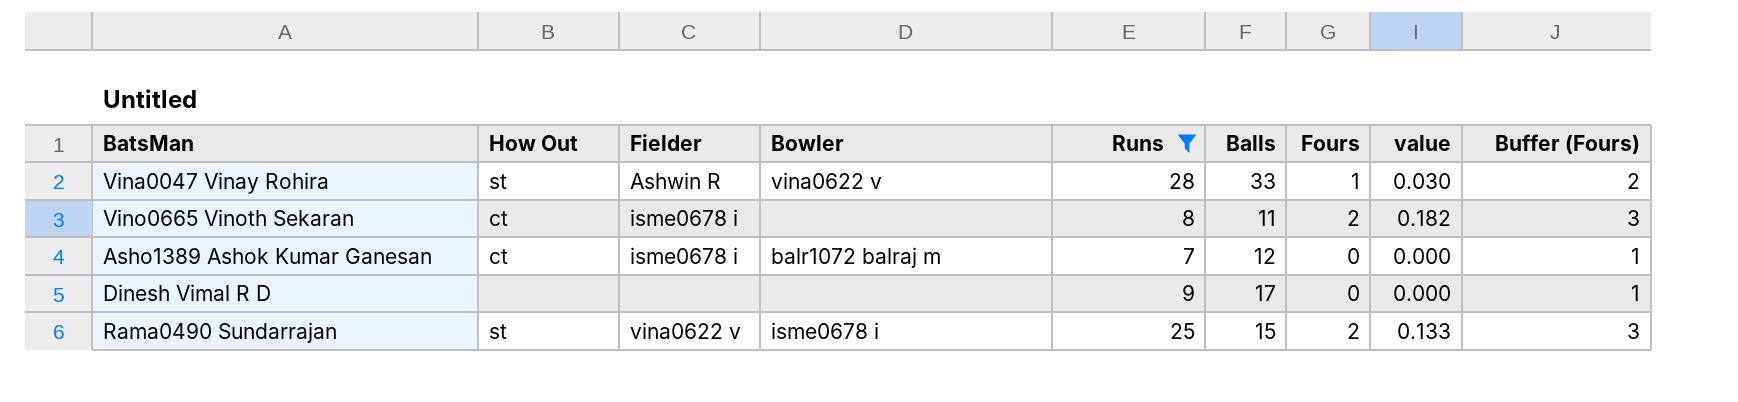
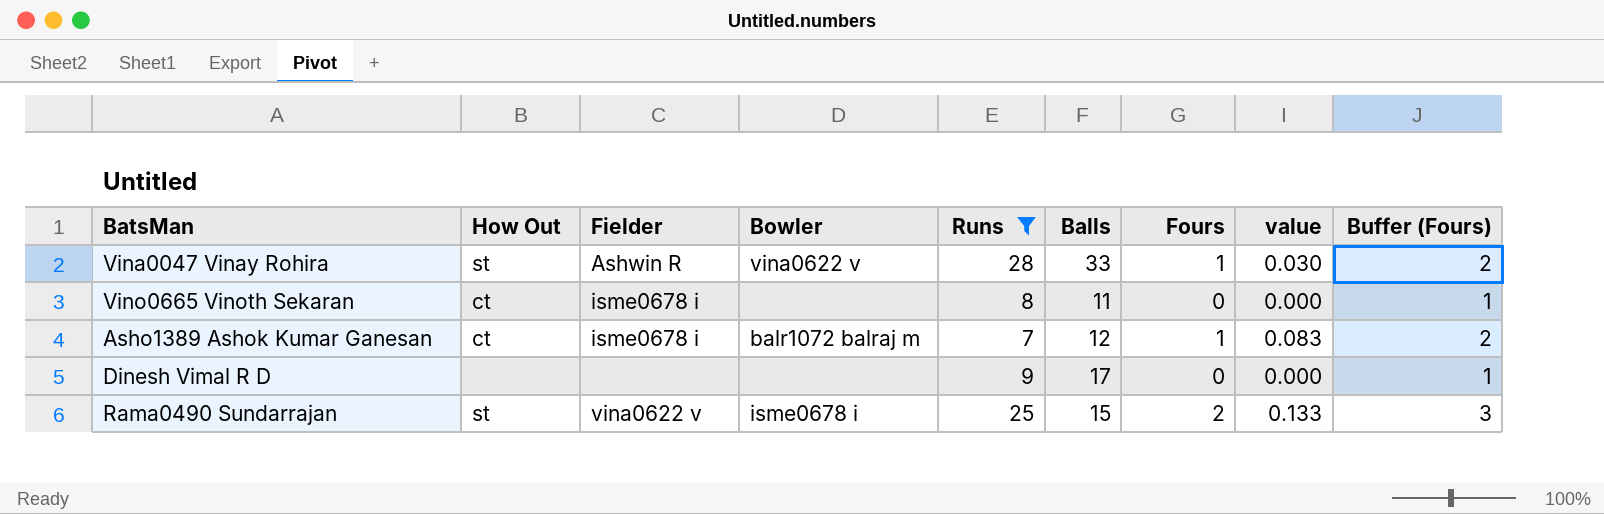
Vino0665 Vinoth Sekaran | Fours: 2 -> 0
Vino0665 Vinoth Sekaran | value: 0.182 -> 0.000
Vino0665 Vinoth Sekaran | Buffer (Fours): 3 -> 1
Asho1389 Ashok Kumar Ganesan | Fours: 0 -> 1
Asho1389 Ashok Kumar Ganesan | value: 0.000 -> 0.083
Asho1389 Ashok Kumar Ganesan | Buffer (Fours): 1 -> 2

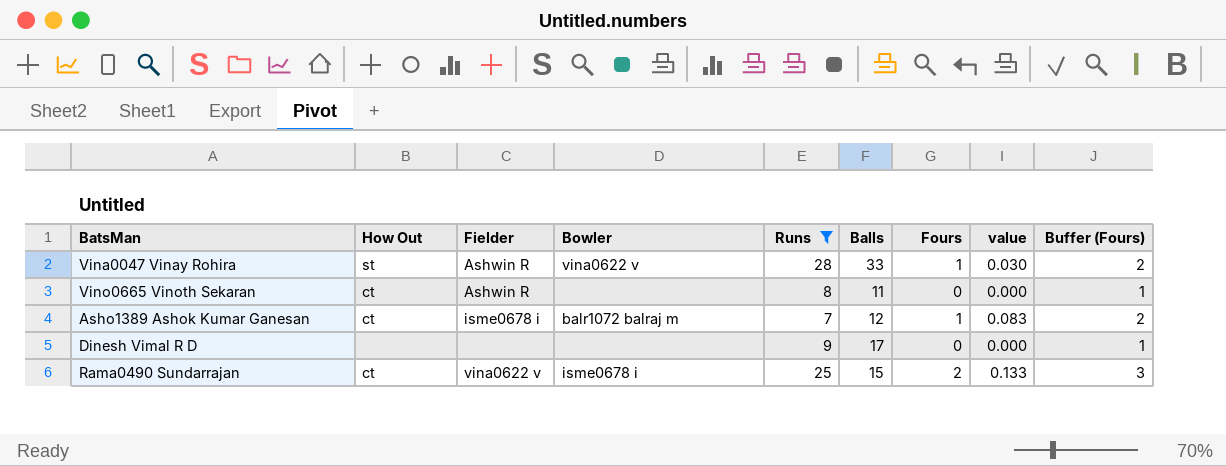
Vino0665 Vinoth Sekaran | Fielder: isme0678 i -> Ashwin R
Rama0490 Sundarrajan | How Out: st -> ct

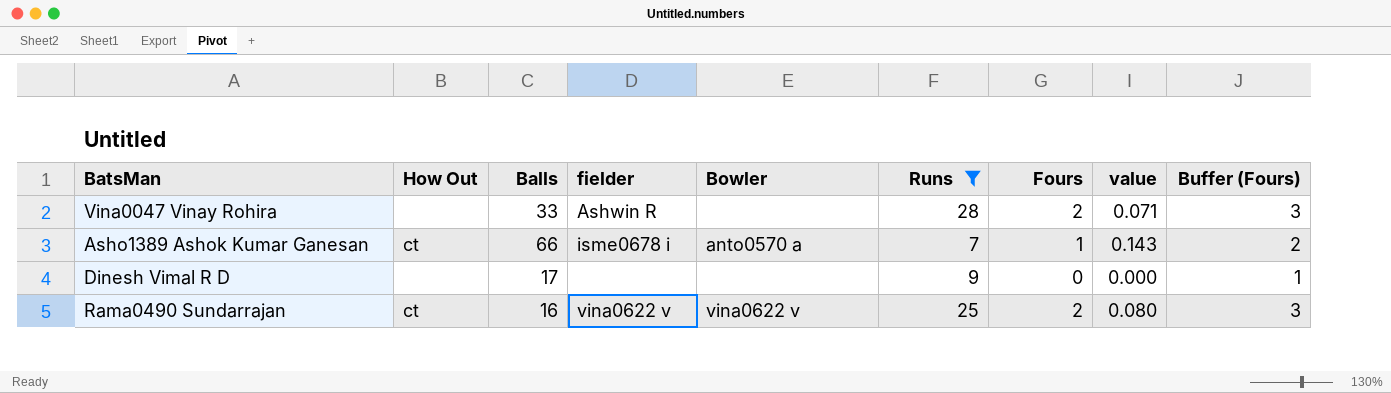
column Balls | position: 6 -> 3
column name: Fielder -> fielder
column value | formula: [Fours] / [Balls] -> [Fours] / [Runs]
row Vino0665 Vinoth Sekaran: ct | Ashwin R | none | 8 | 11 | 0 | 0.000 | 1 -> none
Vina0047 Vinay Rohira | How Out: st -> none
Vina0047 Vinay Rohira | Bowler: vina0622 v -> none
Vina0047 Vinay Rohira | Fours: 1 -> 2
Vina0047 Vinay Rohira | Buffer (Fours): 2 -> 3
Asho1389 Ashok Kumar Ganesan | Balls: 12 -> 66
Asho1389 Ashok Kumar Ganesan | Bowler: balr1072 balraj m -> anto0570 a
Rama0490 Sundarrajan | Balls: 15 -> 16
Rama0490 Sundarrajan | Bowler: isme0678 i -> vina0622 v

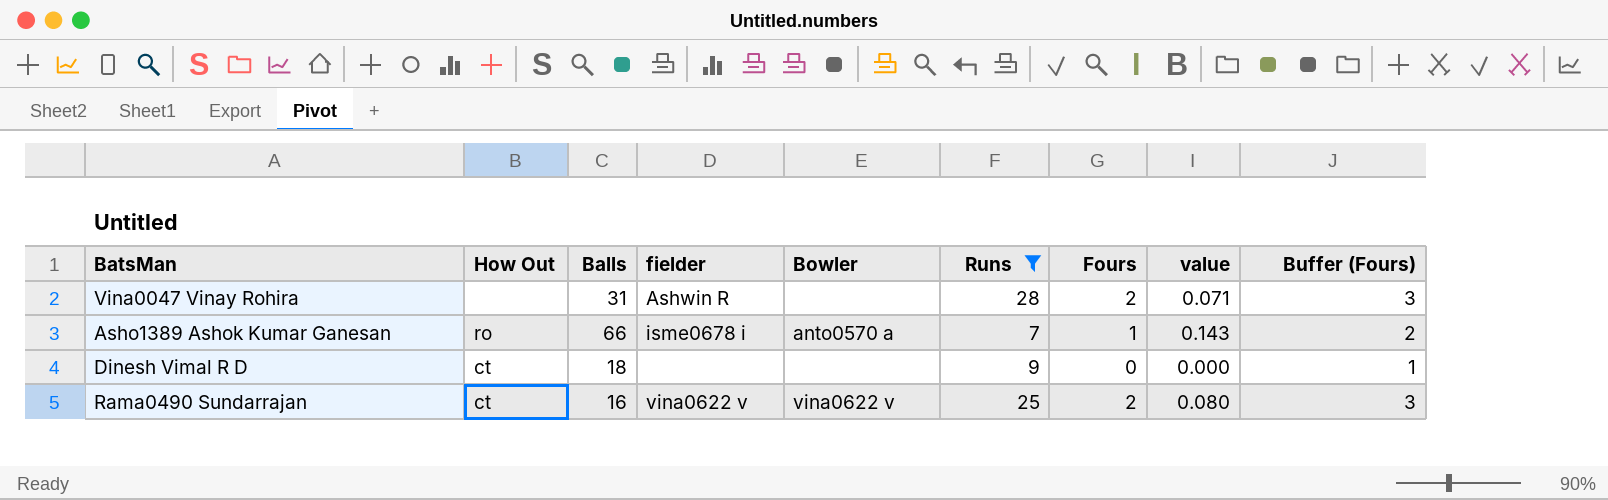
Vina0047 Vinay Rohira | Balls: 33 -> 31
Asho1389 Ashok Kumar Ganesan | How Out: ct -> ro
Dinesh Vimal R D | How Out: none -> ct
Dinesh Vimal R D | Balls: 17 -> 18

